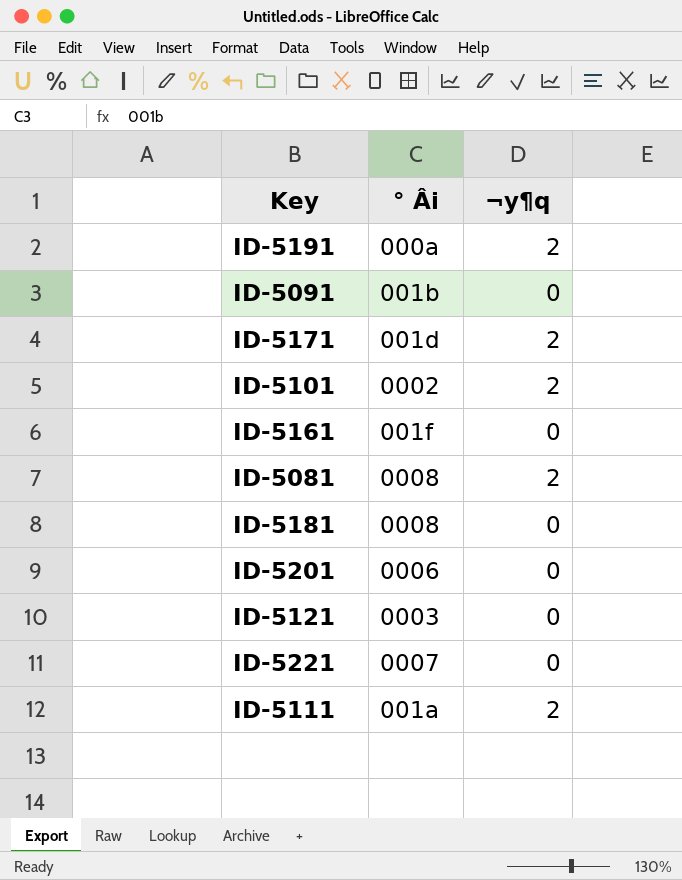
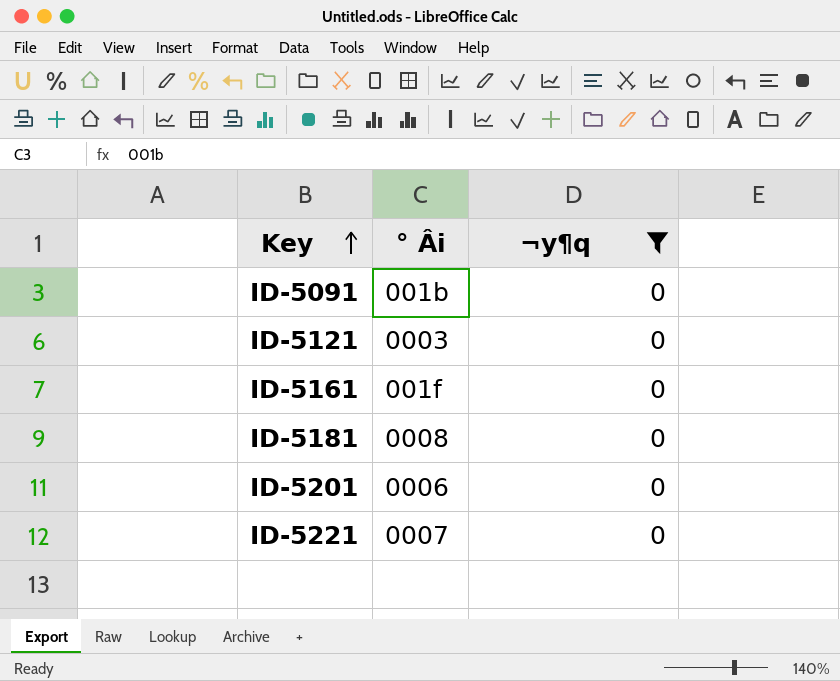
filter: none -> ¬y¶q = 0
row order: none -> Key ascending

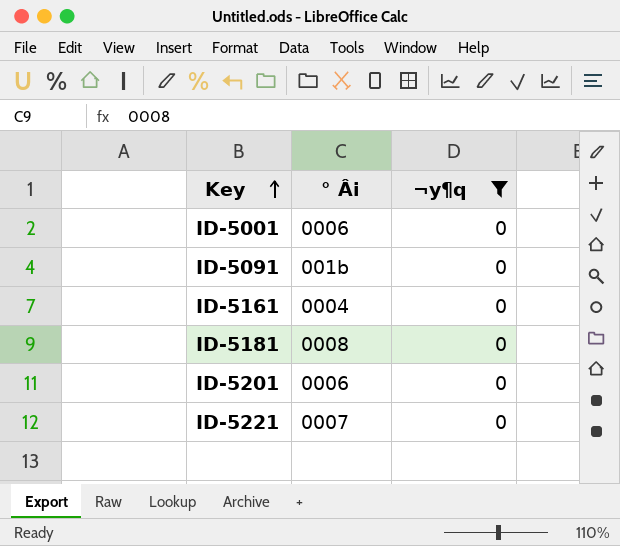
row ID-5121: 0003 | 0 -> none
row ID-5001: none -> 0006 | 0
ID-5161 | ° Âi: 001f -> 0004

